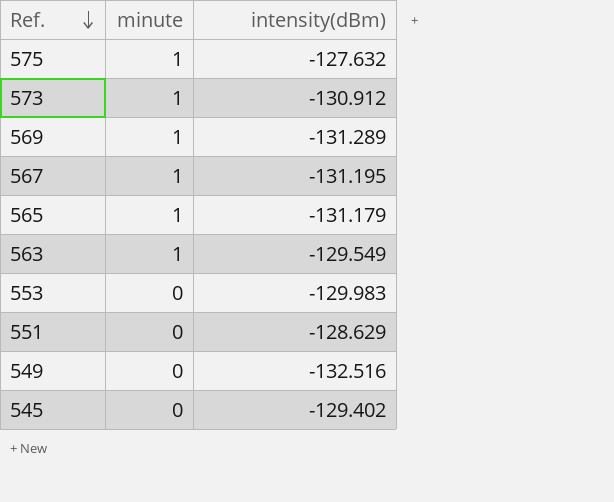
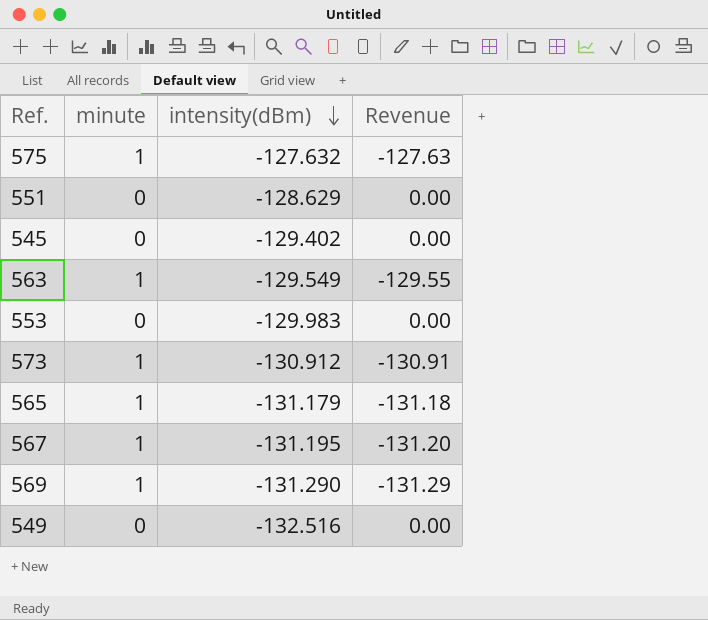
row order: Ref. descending -> intensity(dBm) descending
column Revenue | formula: none -> [minute] * [intensity(dBm)]
569 | intensity(dBm): -131.289 -> -131.290

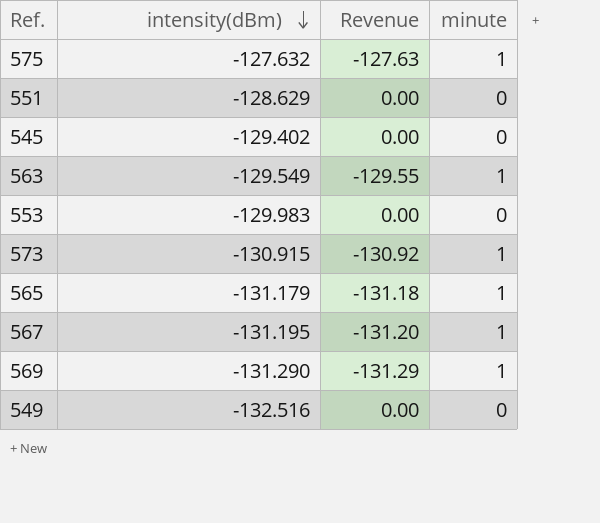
column minute | position: 2 -> 4
573 | intensity(dBm): -130.912 -> -130.915
573 | Revenue: -130.91 -> -130.92

